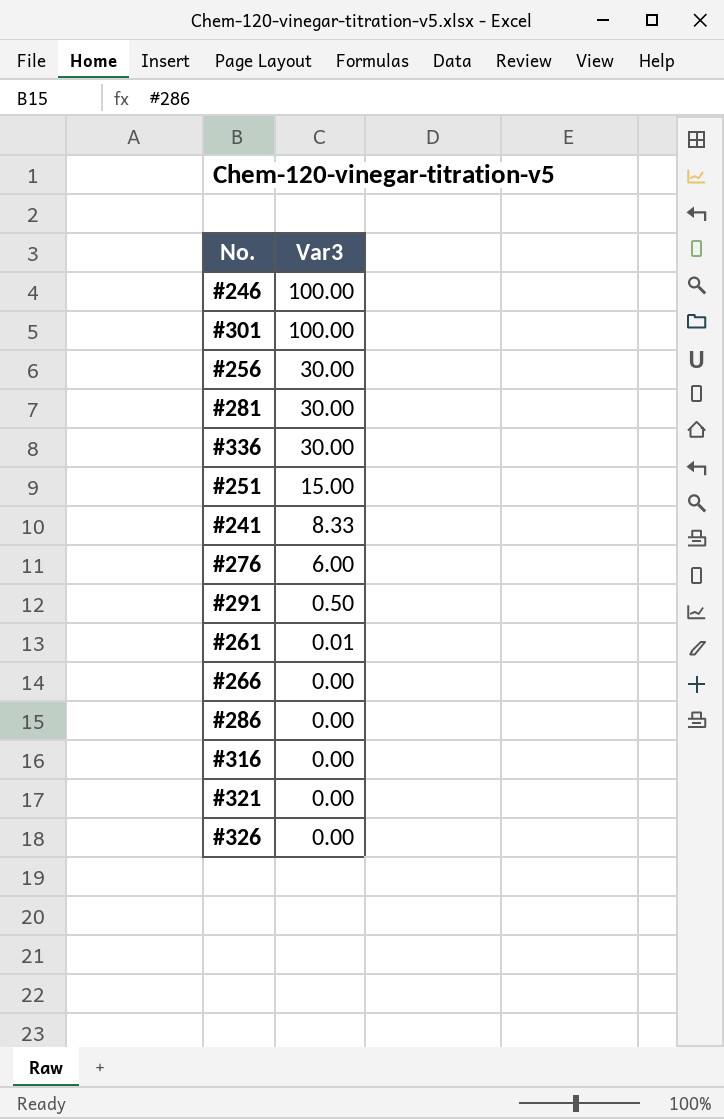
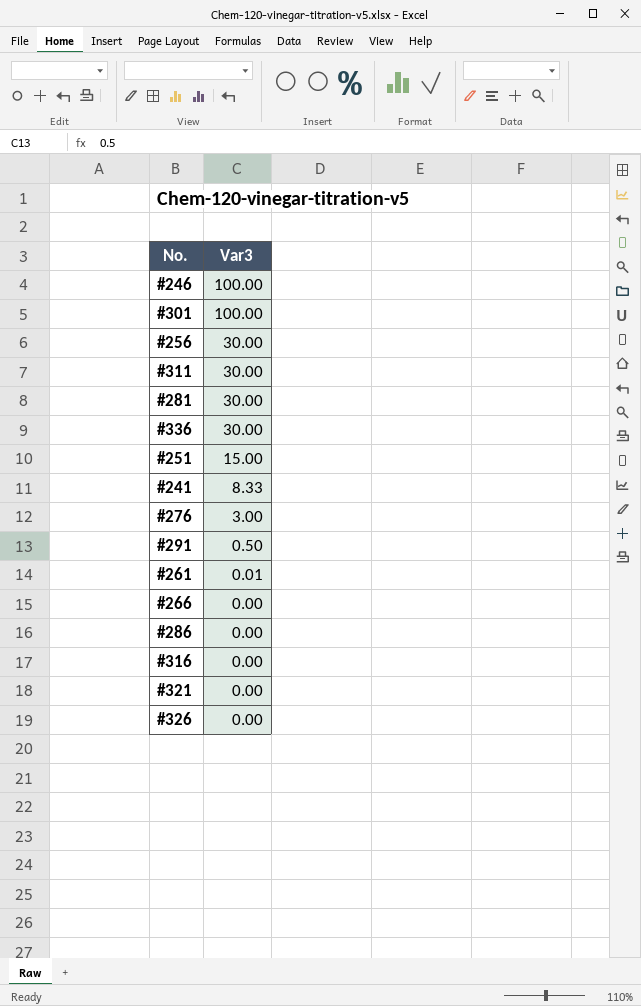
row #311: none -> 30.00
#276 | Var3: 6.00 -> 3.00

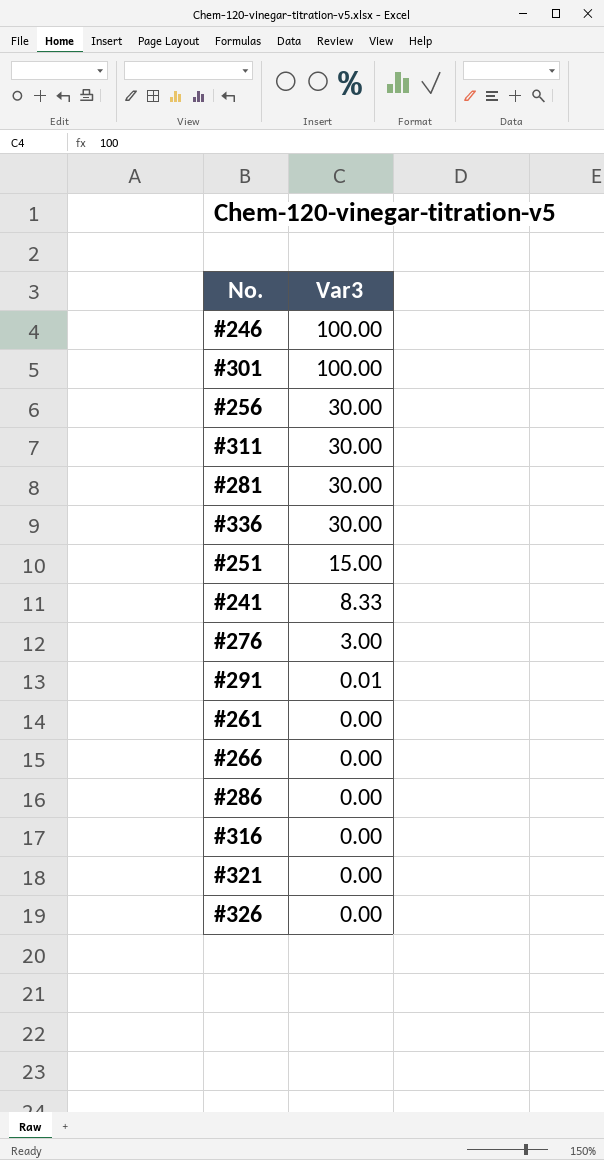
#291 | Var3: 0.50 -> 0.01
#261 | Var3: 0.01 -> 0.00

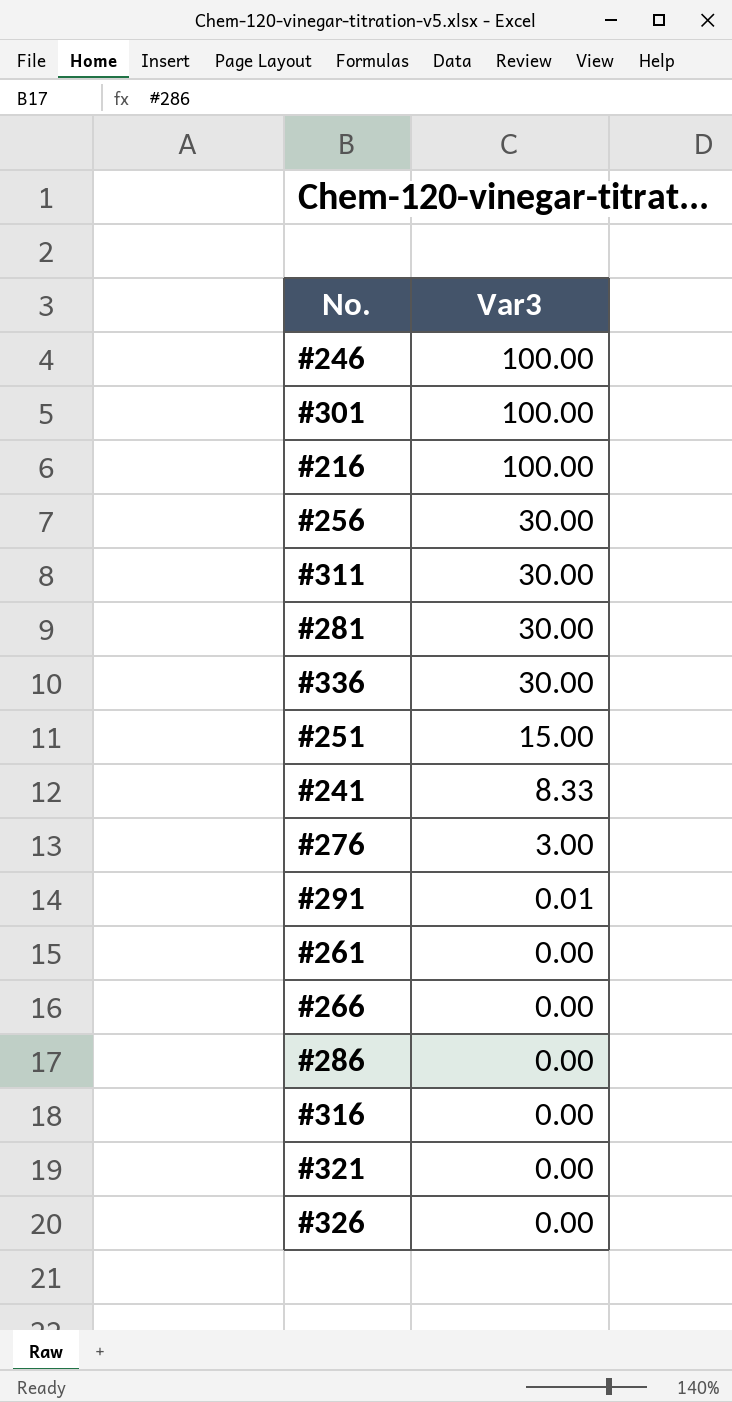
row #216: none -> 100.00

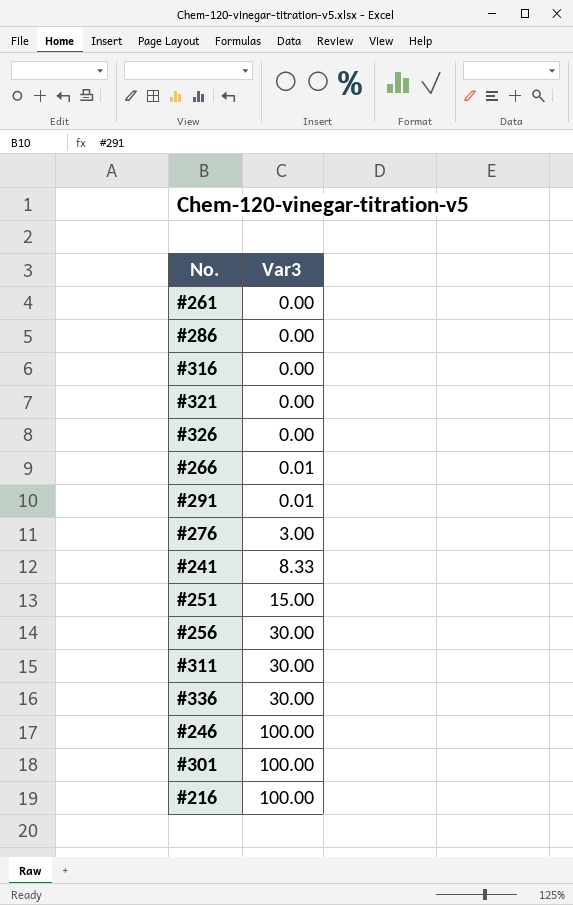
row order: Var3 descending -> Var3 ascending
row #281: 30.00 -> none
#266 | Var3: 0.00 -> 0.01

